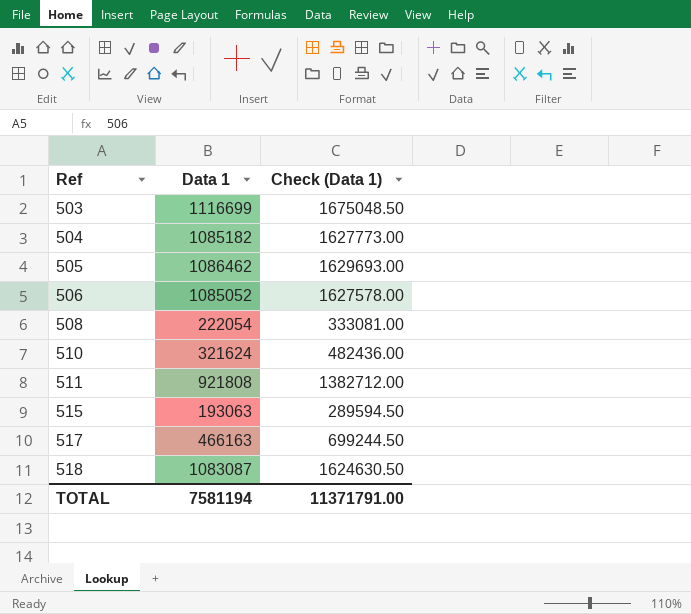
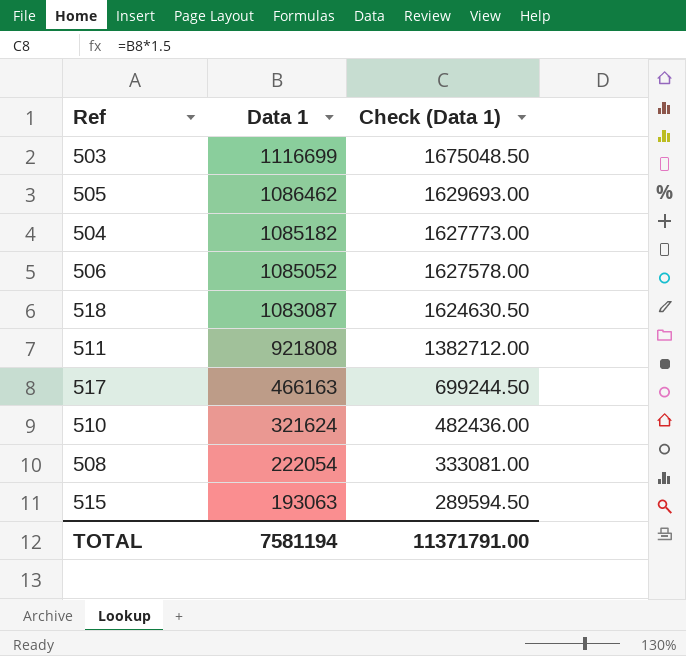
row order: Ref ascending -> Data 1 descending

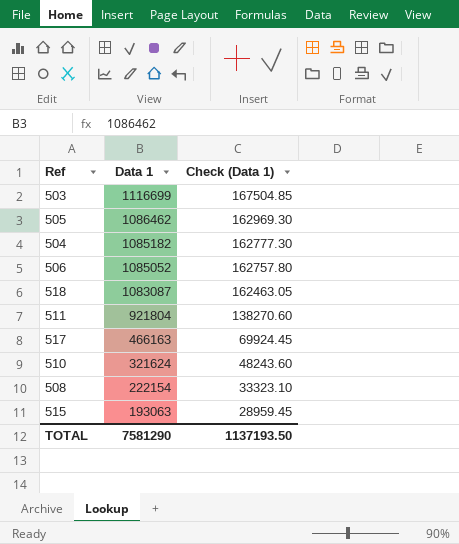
column Check (Data 1) | formula: [Data 1] * 1.5 -> [Data 1] * 0.15
511 | Data 1: 921808 -> 921804
508 | Data 1: 222054 -> 222154
TOTAL | Data 1: 7581194 -> 7581290
TOTAL | Check (Data 1): 11371791.00 -> 1137193.50

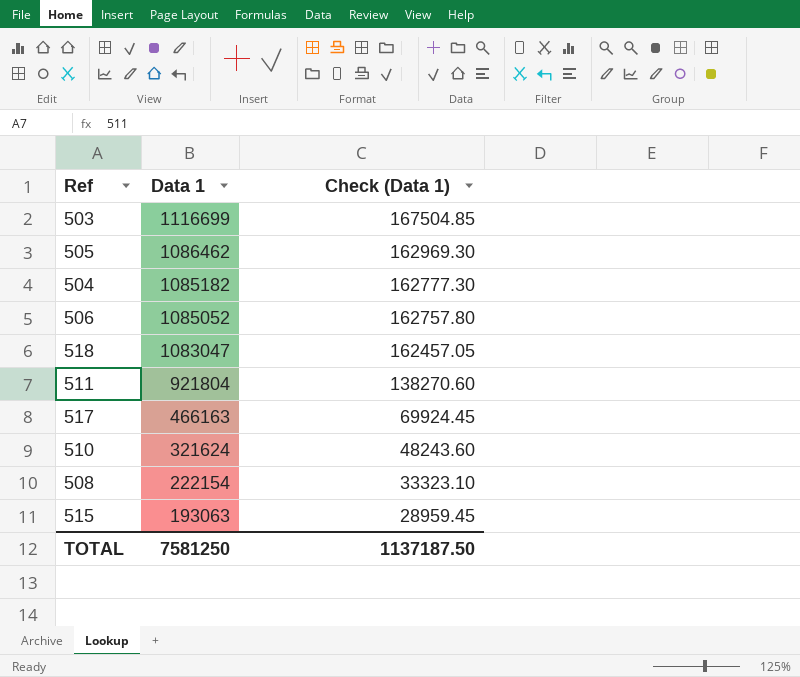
518 | Data 1: 1083087 -> 1083047
518 | Check (Data 1): 162463.05 -> 162457.05
TOTAL | Data 1: 7581290 -> 7581250
TOTAL | Check (Data 1): 1137193.50 -> 1137187.50

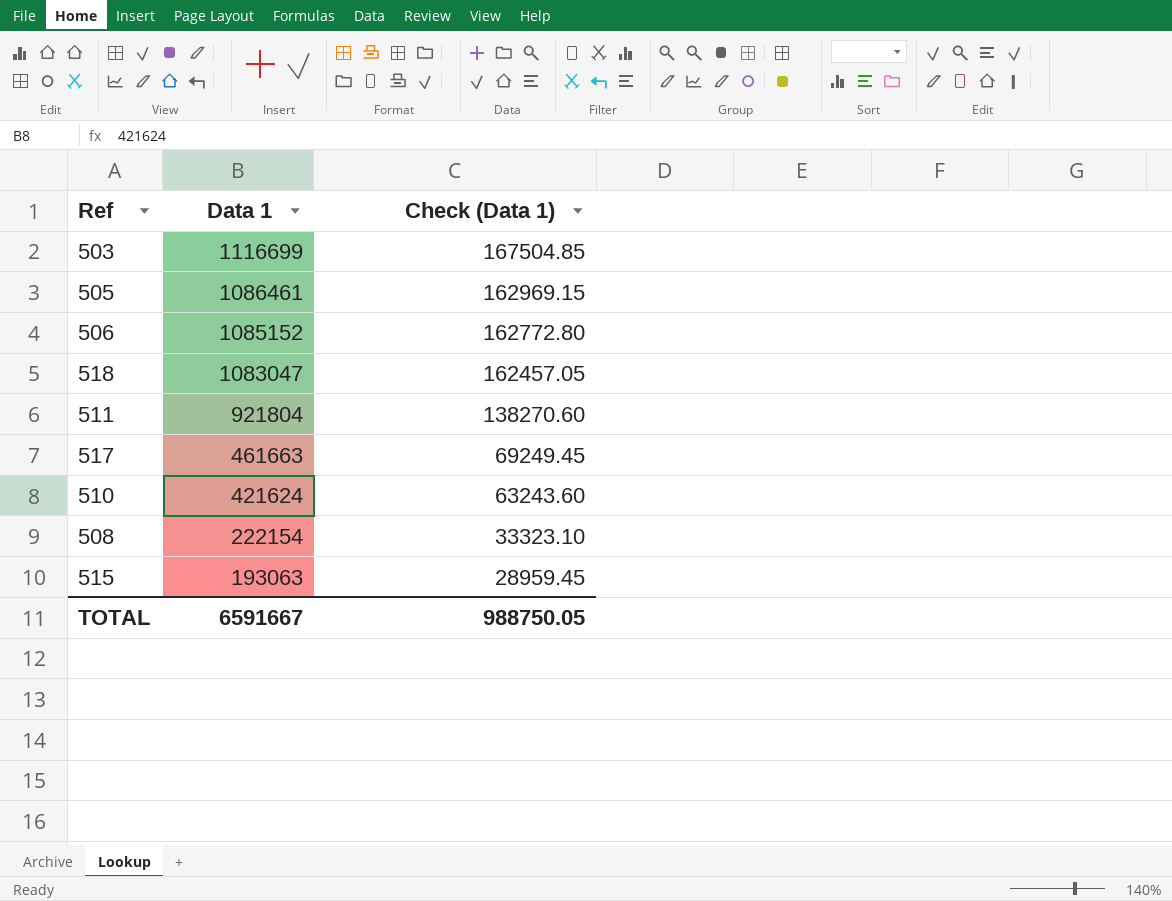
row 504: 1085182 | 162777.30 -> none
505 | Data 1: 1086462 -> 1086461
505 | Check (Data 1): 162969.30 -> 162969.15
506 | Data 1: 1085052 -> 1085152
506 | Check (Data 1): 162757.80 -> 162772.80
517 | Data 1: 466163 -> 461663
517 | Check (Data 1): 69924.45 -> 69249.45
510 | Data 1: 321624 -> 421624
510 | Check (Data 1): 48243.60 -> 63243.60
TOTAL | Data 1: 7581250 -> 6591667
TOTAL | Check (Data 1): 1137187.50 -> 988750.05

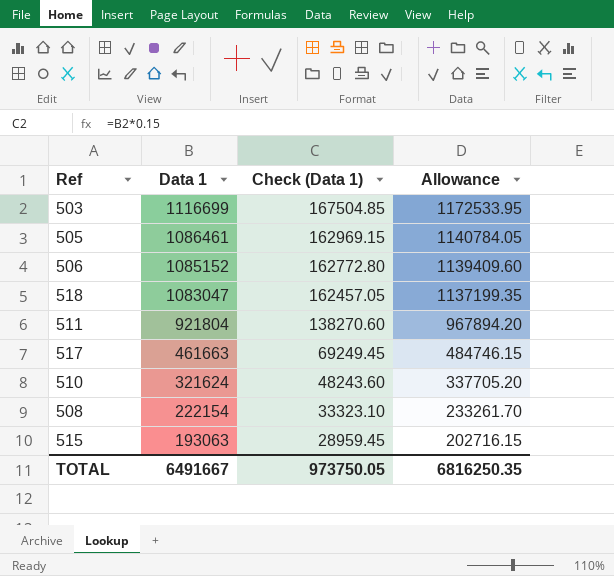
column Allowance | formula: none -> [Data 1] * 1.05
510 | Data 1: 421624 -> 321624
510 | Check (Data 1): 63243.60 -> 48243.60
TOTAL | Data 1: 6591667 -> 6491667
TOTAL | Check (Data 1): 988750.05 -> 973750.05

